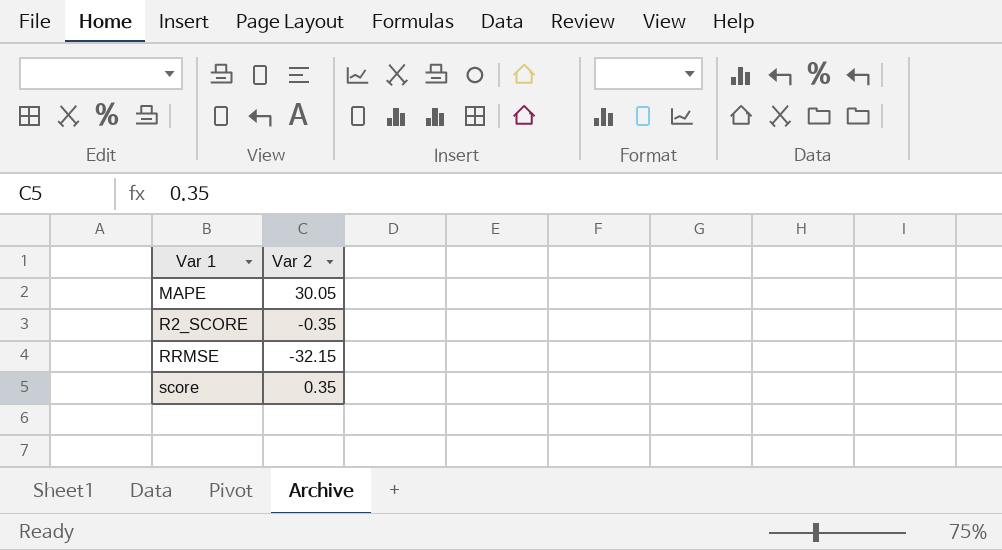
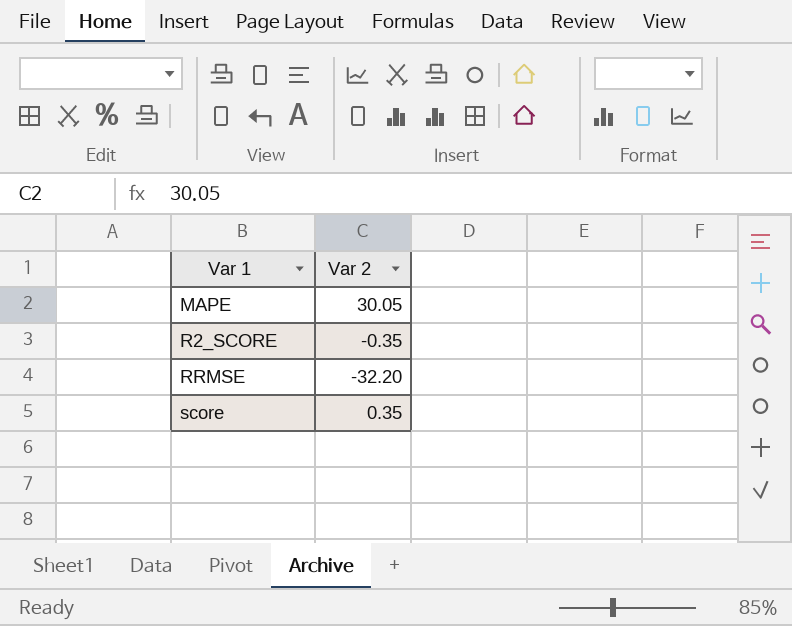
RRMSE | Var 2: -32.15 -> -32.20

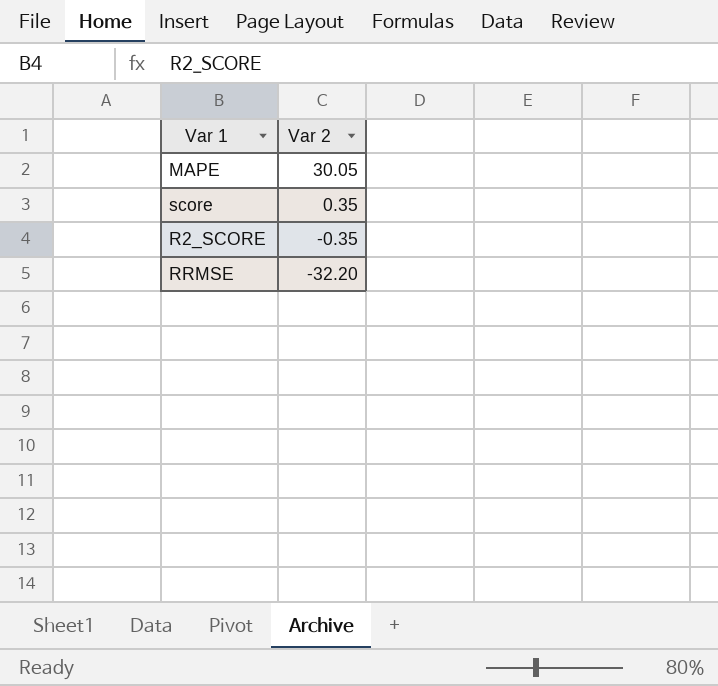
row order: Var 1 ascending -> Var 2 descending

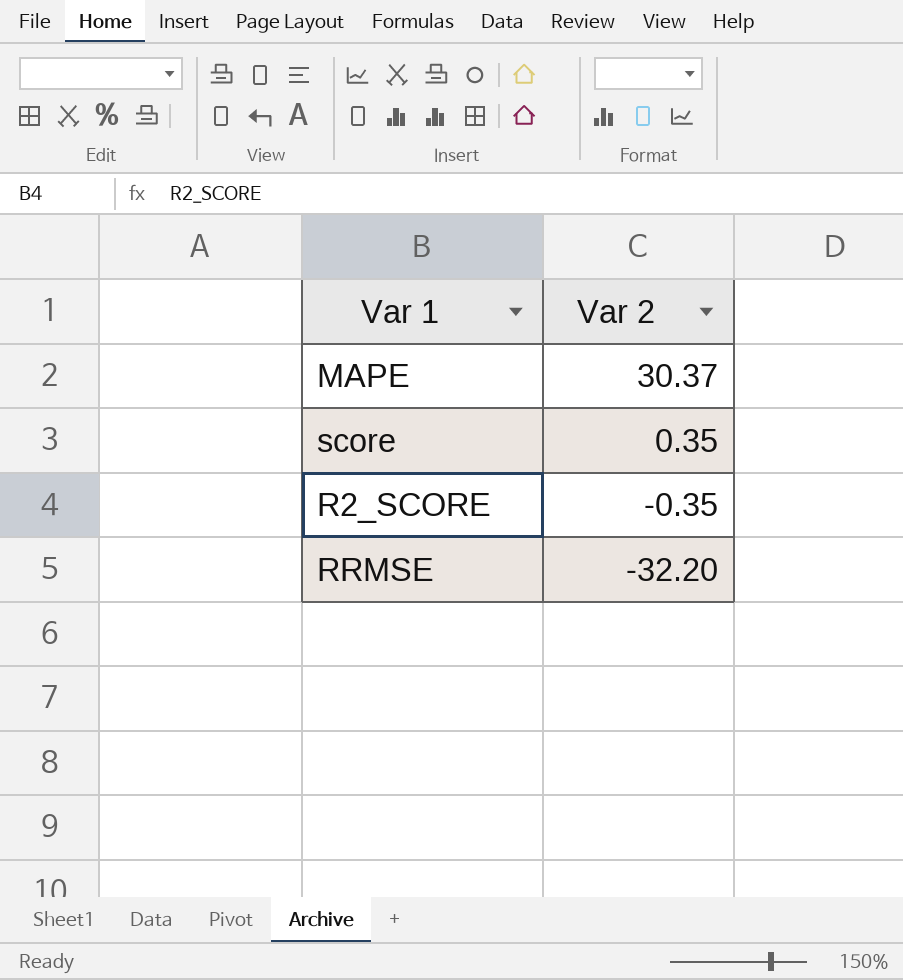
MAPE | Var 2: 30.05 -> 30.37

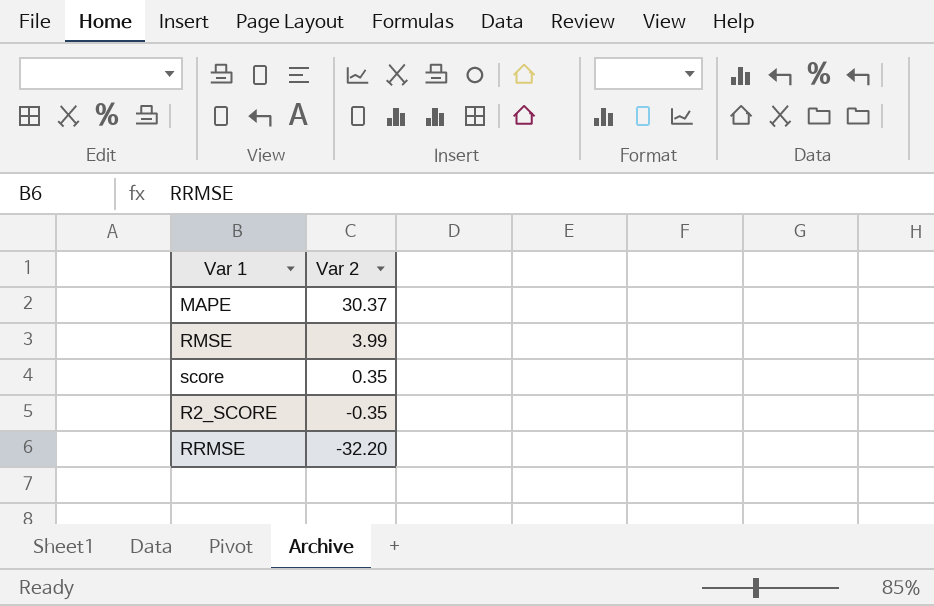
row RMSE: none -> 3.99

